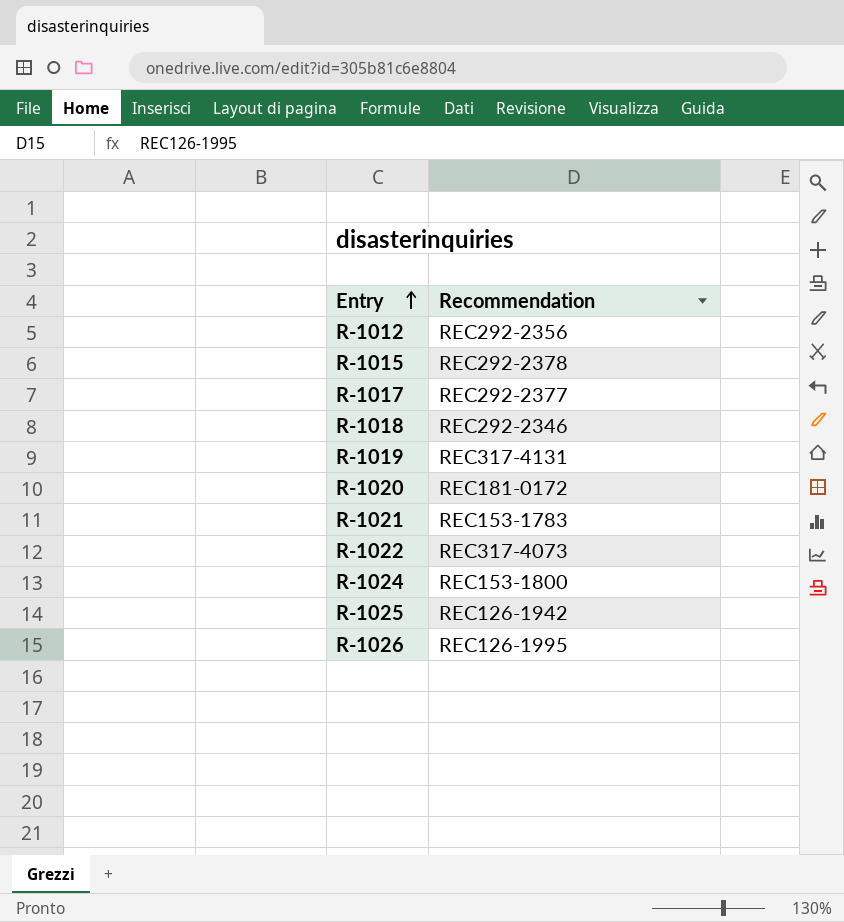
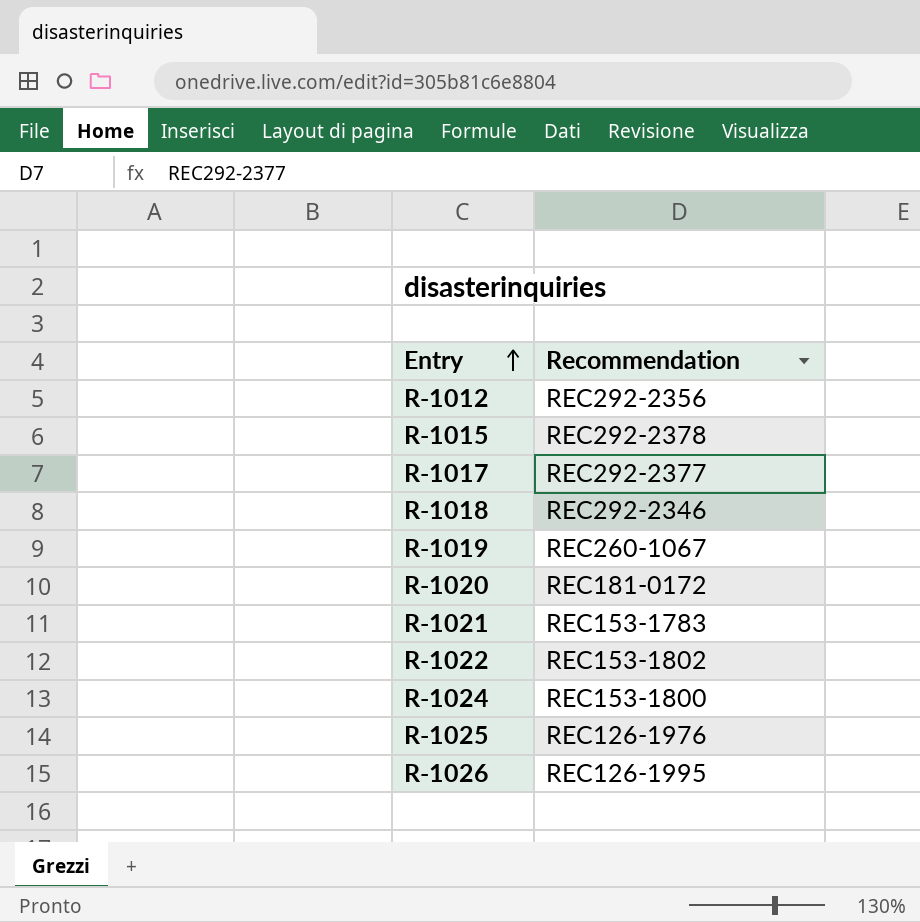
R-1019 | Recommendation: REC317-4131 -> REC260-1067
R-1022 | Recommendation: REC317-4073 -> REC153-1802
R-1025 | Recommendation: REC126-1942 -> REC126-1976

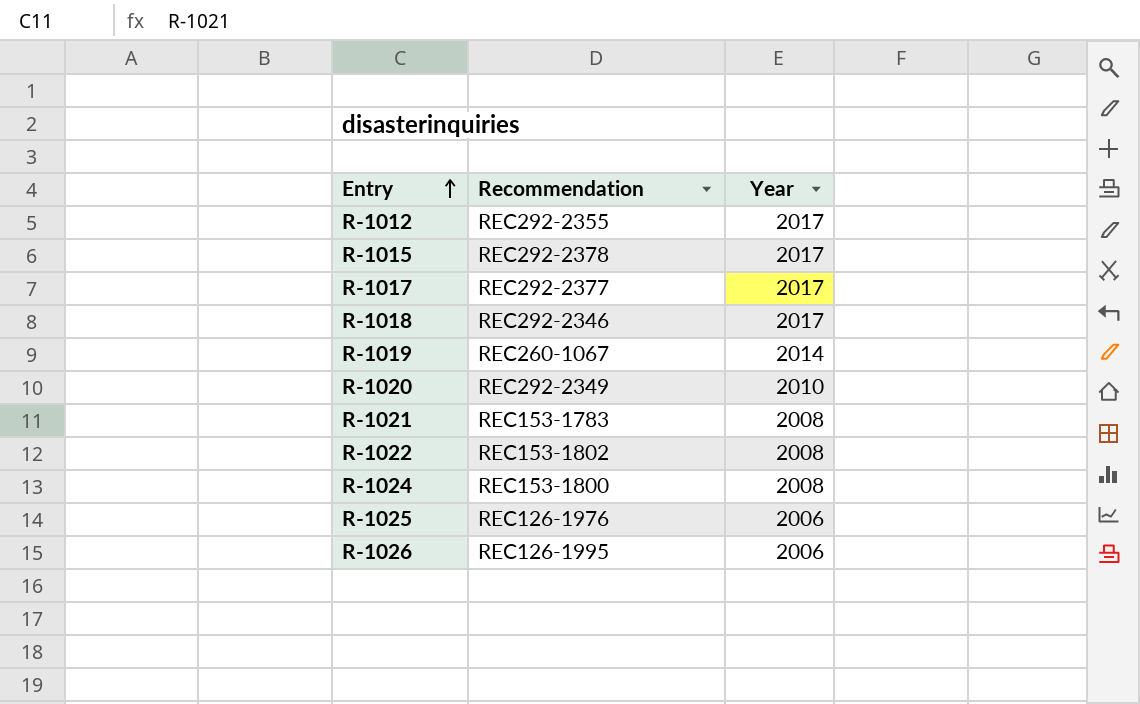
column Year | position: none -> 3
R-1012 | Recommendation: REC292-2356 -> REC292-2355
R-1020 | Recommendation: REC181-0172 -> REC292-2349

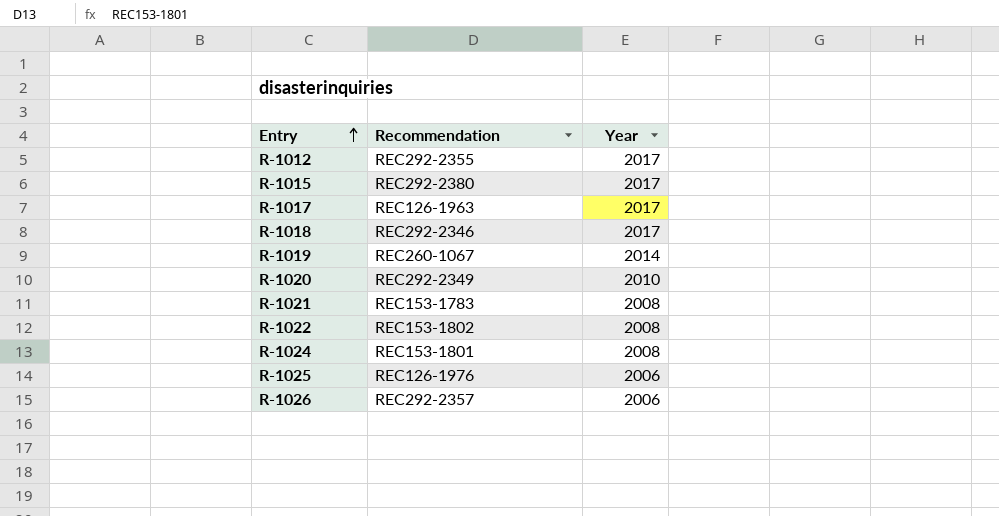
R-1015 | Recommendation: REC292-2378 -> REC292-2380
R-1017 | Recommendation: REC292-2377 -> REC126-1963
R-1024 | Recommendation: REC153-1800 -> REC153-1801
R-1026 | Recommendation: REC126-1995 -> REC292-2357

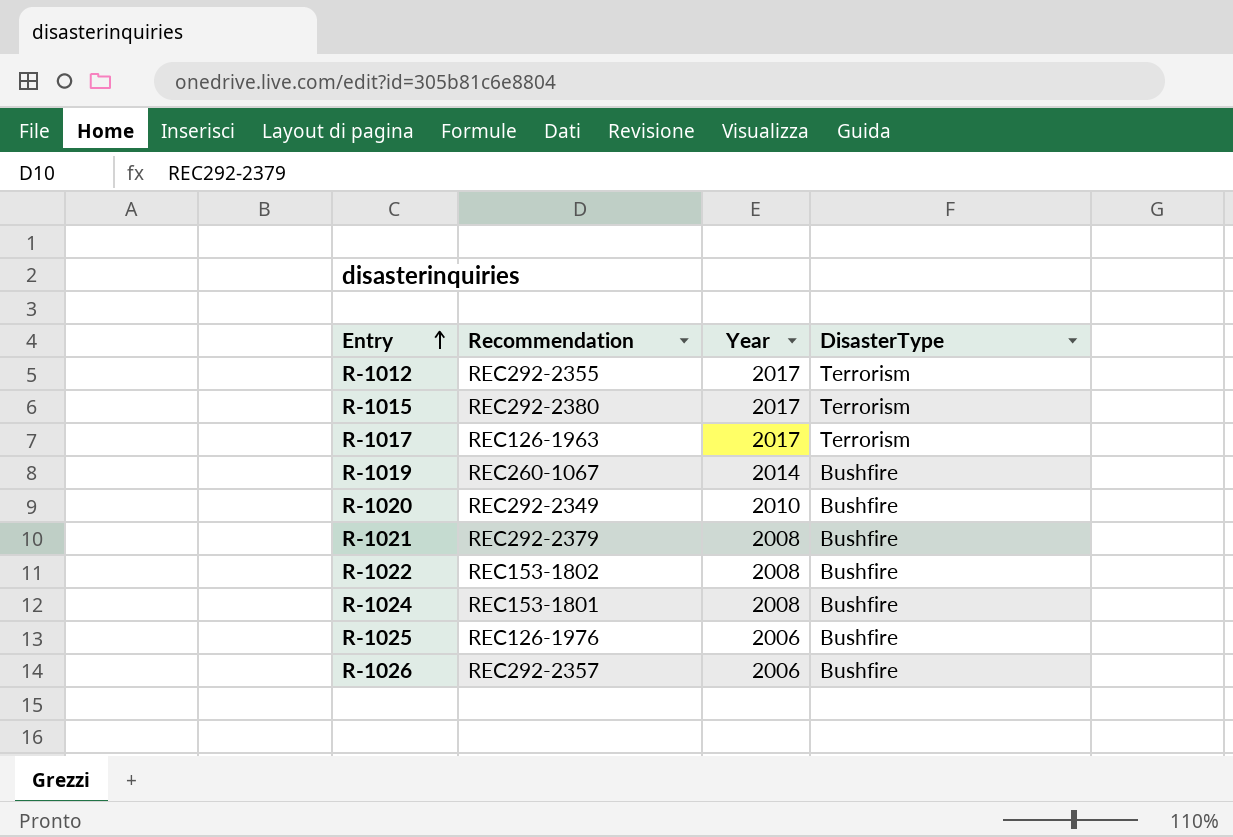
column DisasterType | position: none -> 4
row R-1018: REC292-2346 | 2017 -> none
R-1021 | Recommendation: REC153-1783 -> REC292-2379

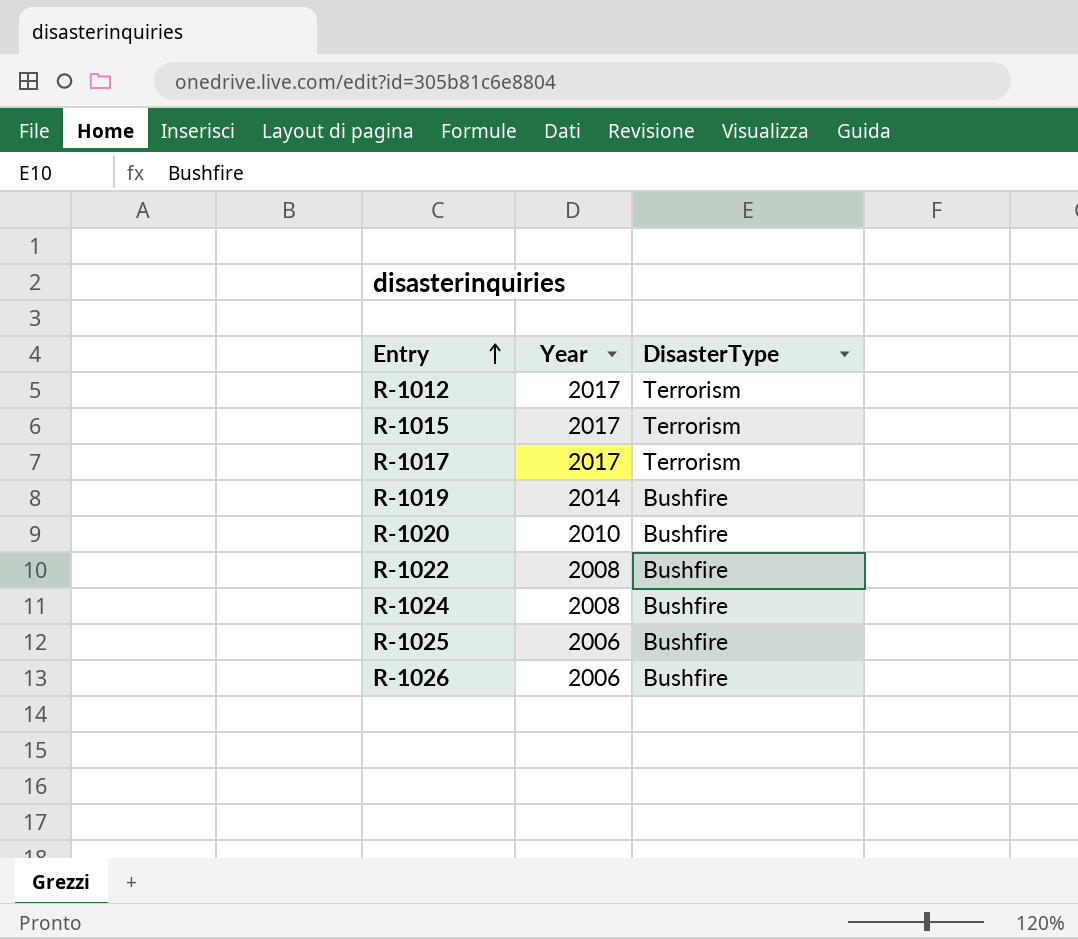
column Recommendation | position: 2 -> none
row R-1021: REC292-2379 | 2008 | Bushfire -> none

